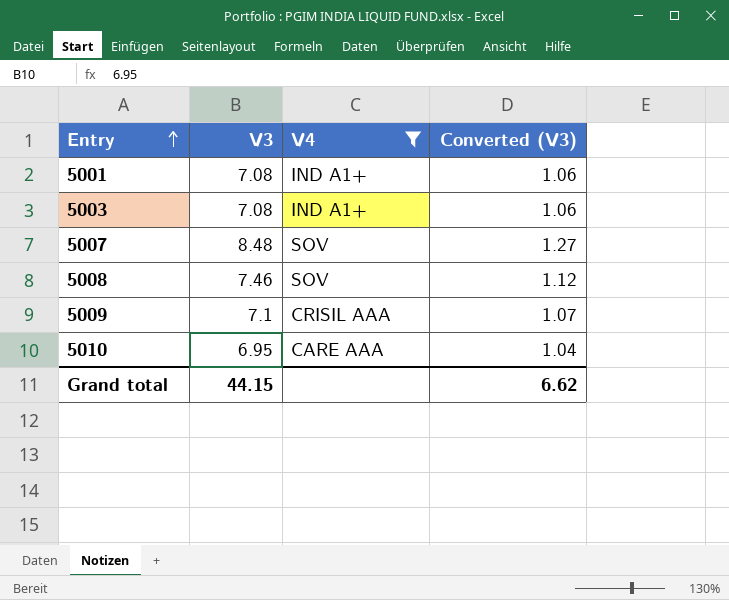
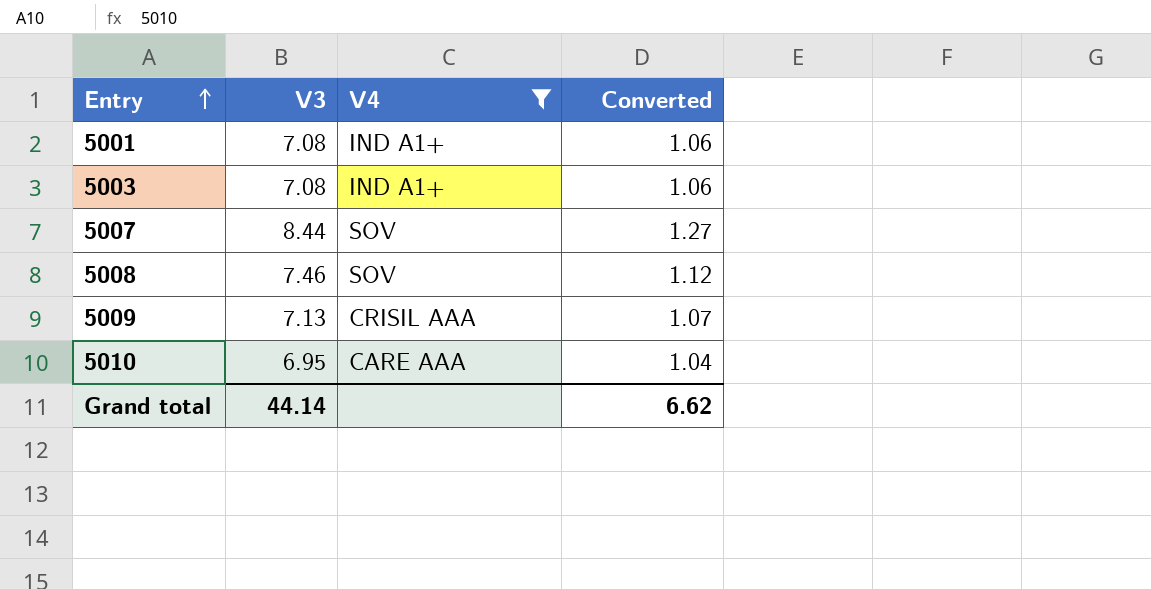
column name: Converted (V3) -> Converted
5007 | V3: 8.48 -> 8.44
5009 | V3: 7.1 -> 7.13
Grand total | V3: 44.15 -> 44.14

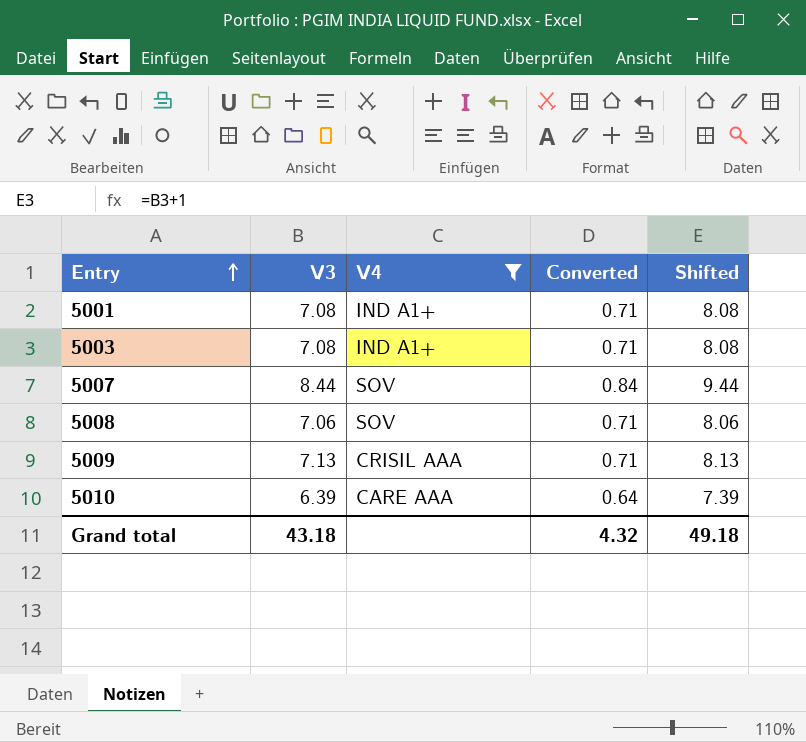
column Converted | formula: [V3] * 0.15 -> [V3] * 0.1
column Shifted | formula: none -> [V3] + 1
5008 | V3: 7.46 -> 7.06
5010 | V3: 6.95 -> 6.39
Grand total | V3: 44.14 -> 43.18
Grand total | Converted: 6.62 -> 4.32

